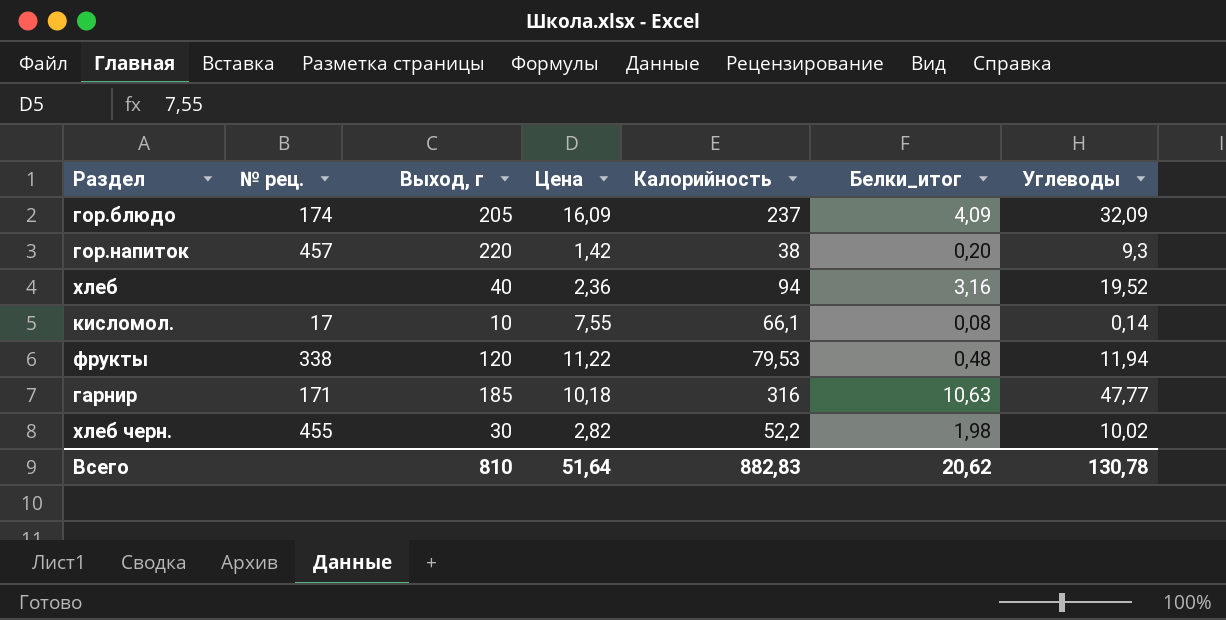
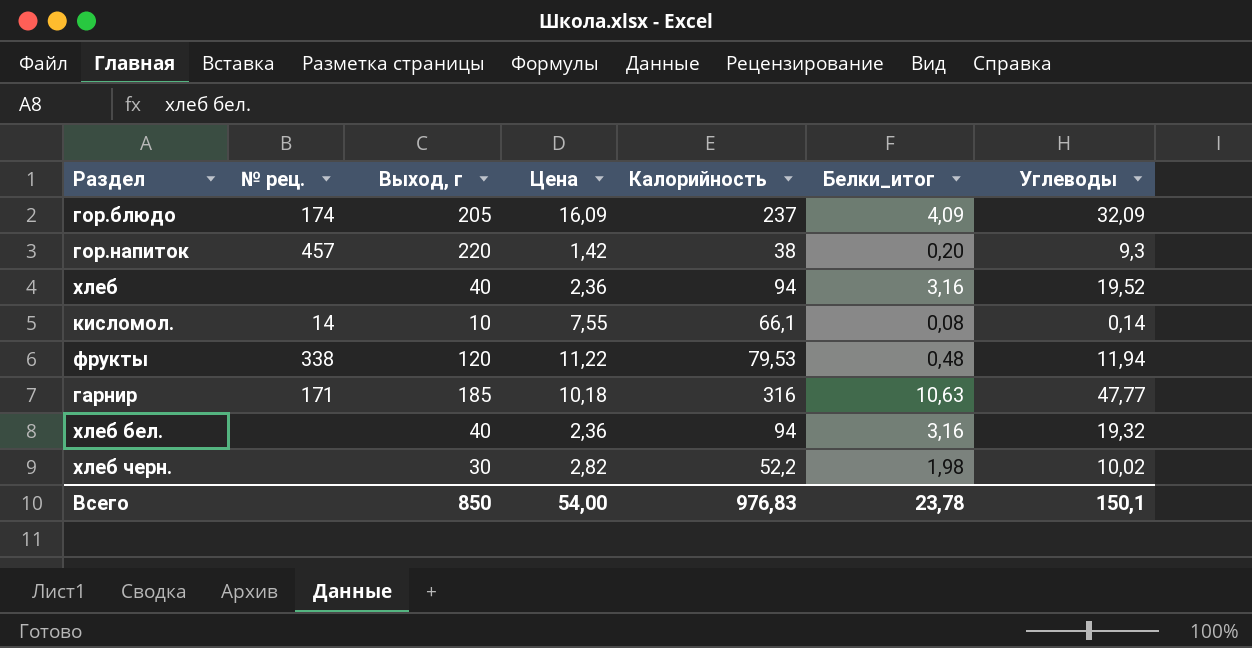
кисломол. | № рец.: 17 -> 14
row хлеб бел.: none -> none | 40 | 2,36 | 94 | 3,16 | 19,32
хлеб черн. | № рец.: 455 -> none
Всего | Выход, г: 810 -> 850
Всего | Цена: 51,64 -> 54,00
Всего | Калорийность: 882,83 -> 976,83
Всего | Белки_итог: 20,62 -> 23,78
Всего | Углеводы: 130,78 -> 150,1

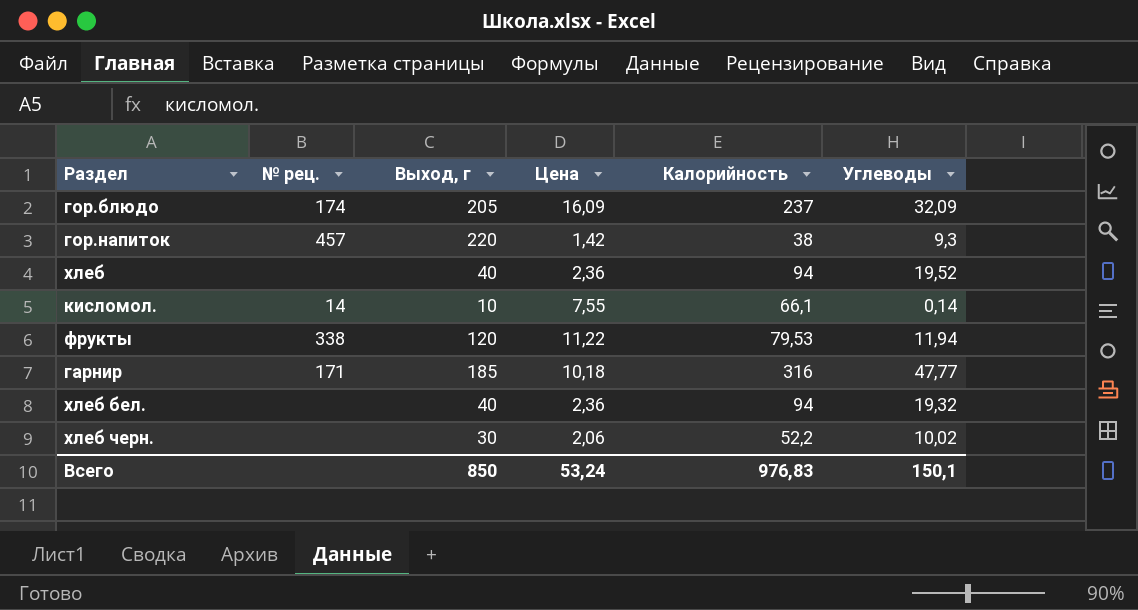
column Белки_итог | position: 6 -> none
хлеб черн. | Цена: 2,82 -> 2,06
Всего | Цена: 54,00 -> 53,24

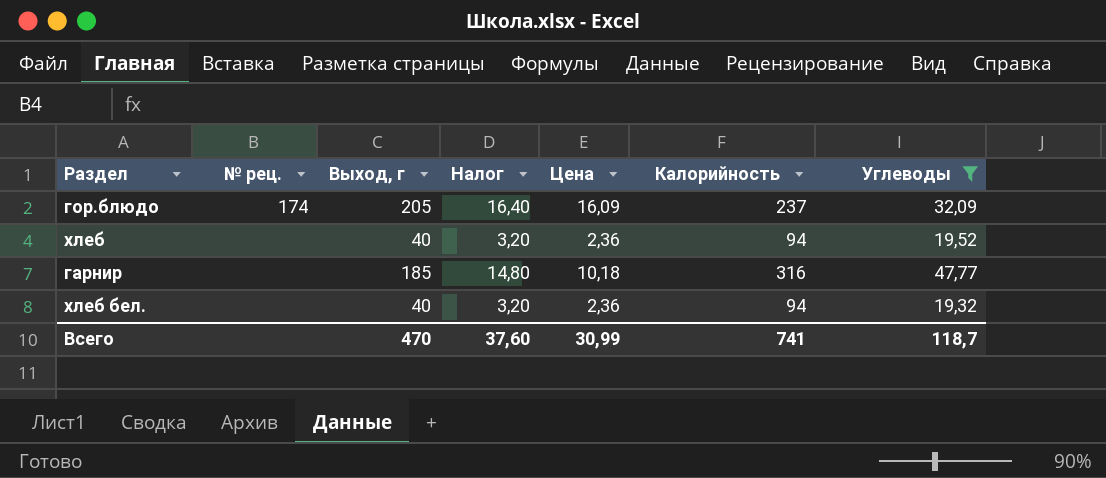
filter: none -> Углеводы >= 19,32
column Налог | formula: none -> [Выход, г] * 0,08
гарнир | № рец.: 171 -> none
Всего | Выход, г: 850 -> 470
Всего | Цена: 53,24 -> 30,99
Всего | Калорийность: 976,83 -> 741
Всего | Углеводы: 150,1 -> 118,7

